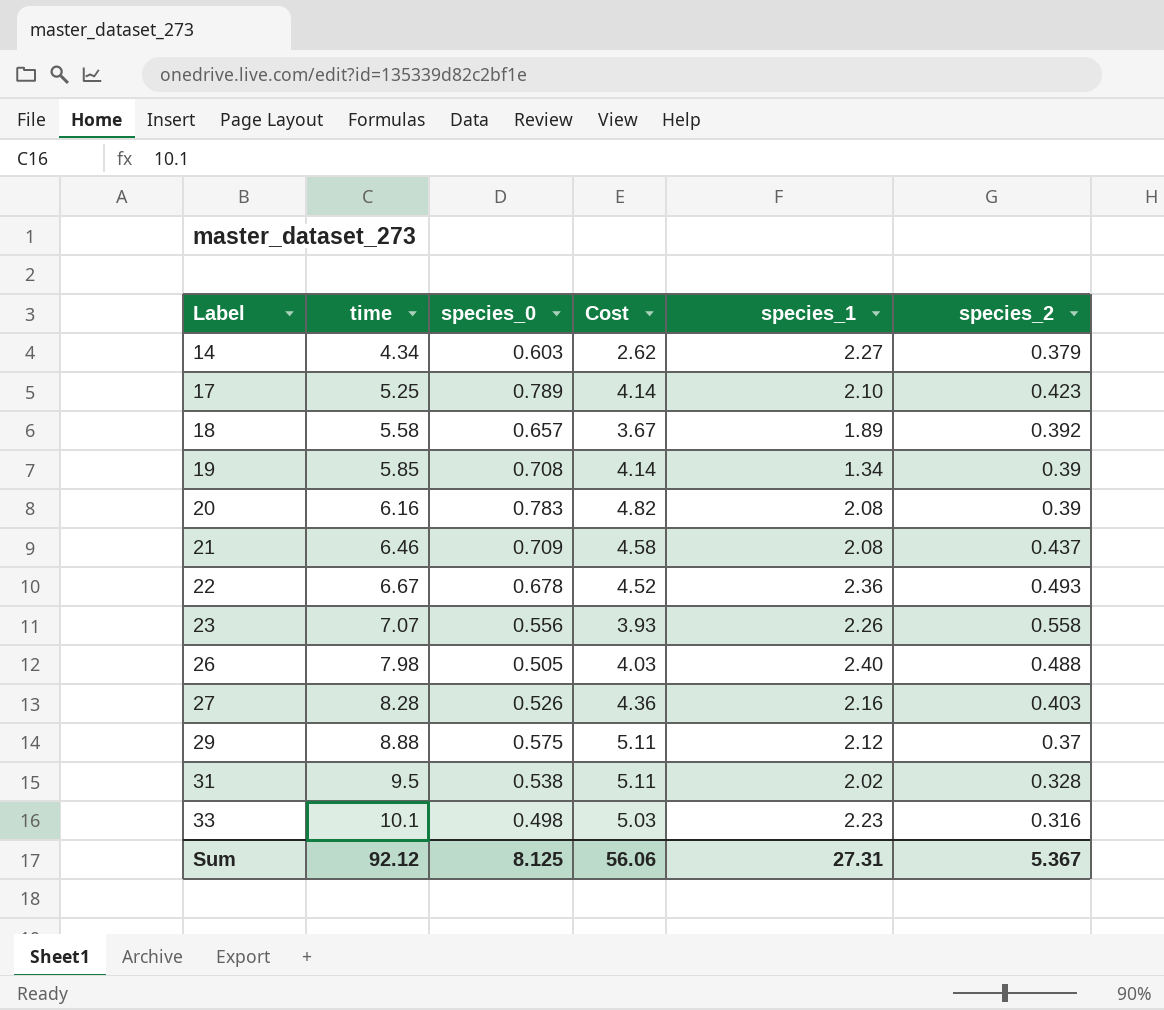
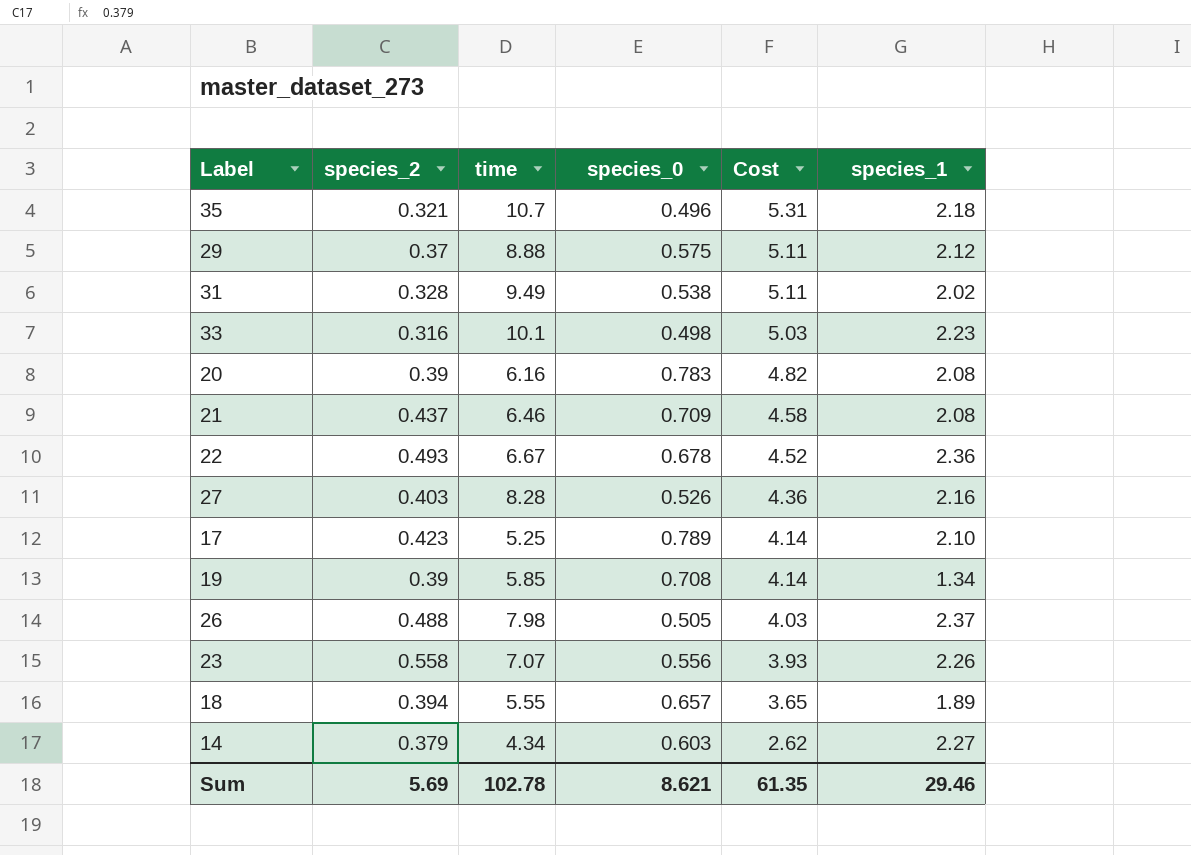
row order: Label ascending -> Cost descending
column species_2 | position: 6 -> 2
row 35: none -> 0.321 | 10.7 | 0.496 | 5.31 | 2.18
31 | time: 9.5 -> 9.49
26 | species_1: 2.40 -> 2.37
18 | species_2: 0.392 -> 0.394
18 | time: 5.58 -> 5.55
18 | Cost: 3.67 -> 3.65
Sum | species_2: 5.367 -> 5.69
Sum | time: 92.12 -> 102.78
Sum | species_0: 8.125 -> 8.621
Sum | Cost: 56.06 -> 61.35
Sum | species_1: 27.31 -> 29.46

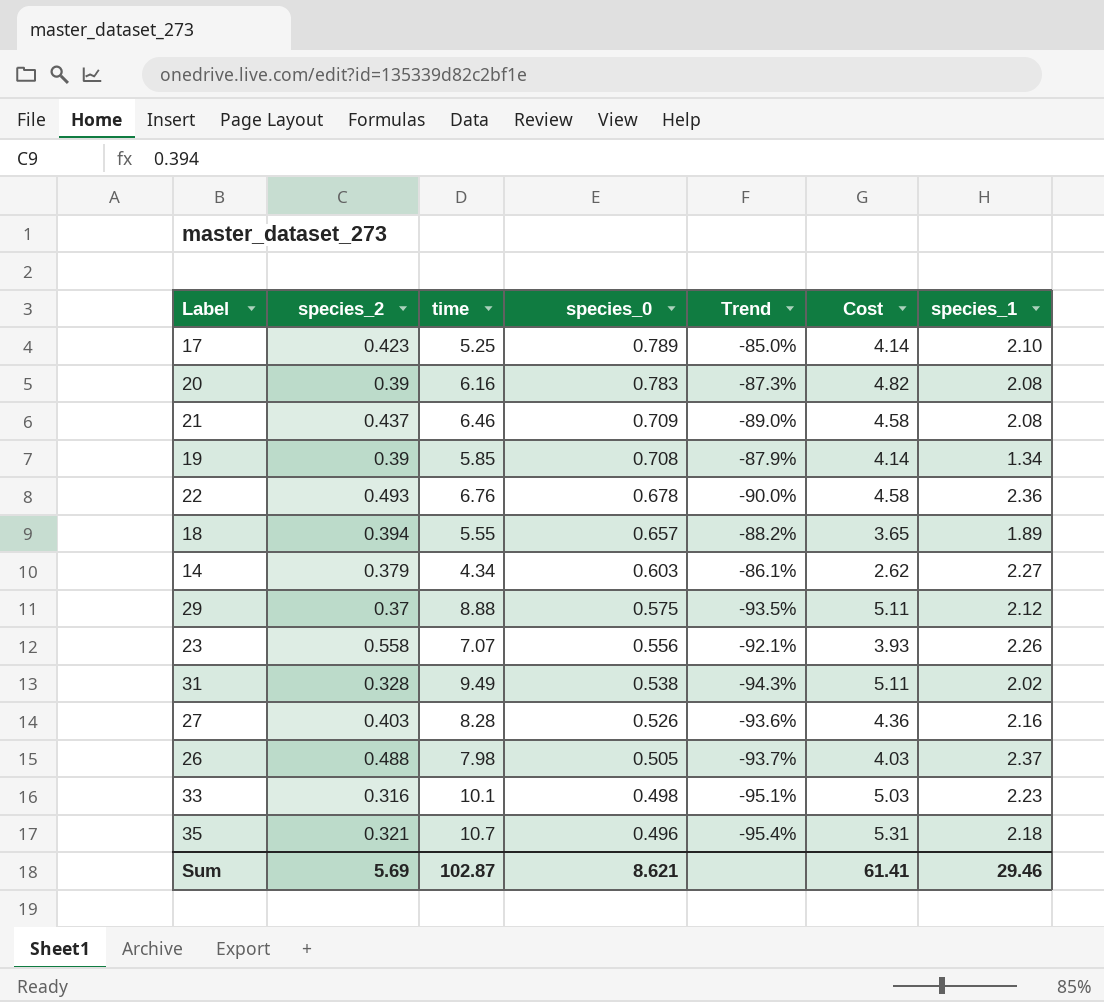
row order: Cost descending -> species_0 descending
column Trend | formula: none -> ([species_0] - [time]) / [time]
22 | time: 6.67 -> 6.76
22 | Cost: 4.52 -> 4.58
Sum | time: 102.78 -> 102.87
Sum | Cost: 61.35 -> 61.41

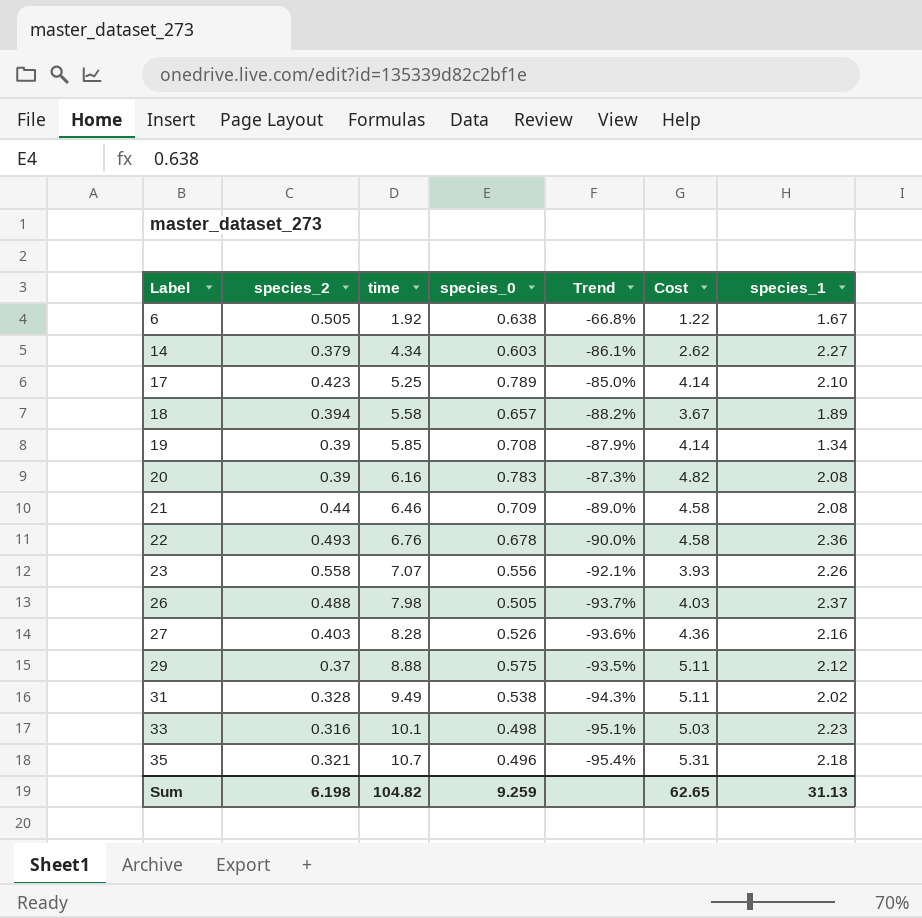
row order: species_0 descending -> Label ascending
row 6: none -> 0.505 | 1.92 | 0.638 | -66.8% | 1.22 | 1.67
18 | time: 5.55 -> 5.58
18 | Cost: 3.65 -> 3.67
21 | species_2: 0.437 -> 0.44
Sum | species_2: 5.69 -> 6.198
Sum | time: 102.87 -> 104.82
Sum | species_0: 8.621 -> 9.259
Sum | Cost: 61.41 -> 62.65
Sum | species_1: 29.46 -> 31.13

